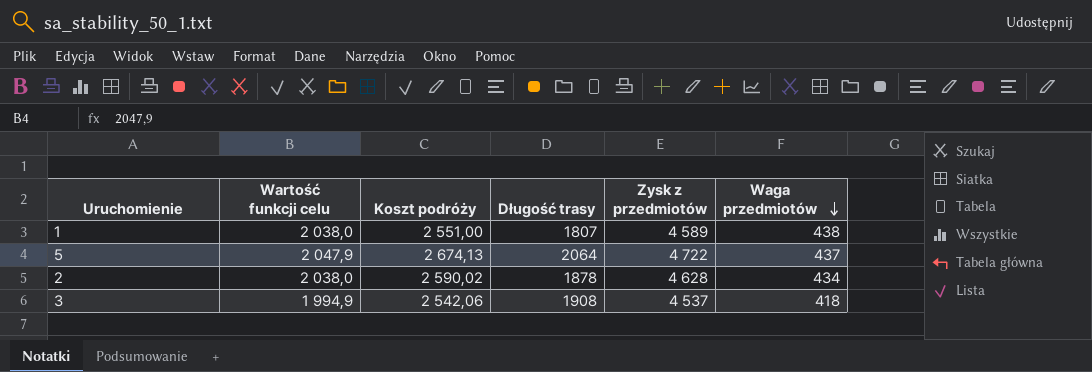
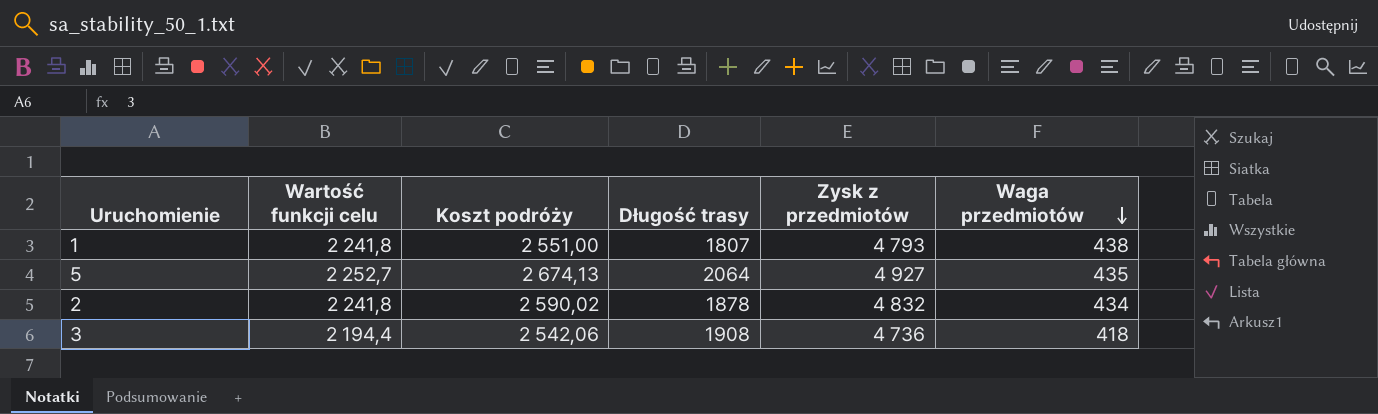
1 | Wartość funkcji celu: 2 038,0 -> 2 241,8
1 | Zysk z przedmiotów: 4 589 -> 4 793
5 | Wartość funkcji celu: 2 047,9 -> 2 252,7
5 | Zysk z przedmiotów: 4 722 -> 4 927
5 | Waga przedmiotów: 437 -> 435
2 | Wartość funkcji celu: 2 038,0 -> 2 241,8
2 | Zysk z przedmiotów: 4 628 -> 4 832
3 | Wartość funkcji celu: 1 994,9 -> 2 194,4
3 | Zysk z przedmiotów: 4 537 -> 4 736

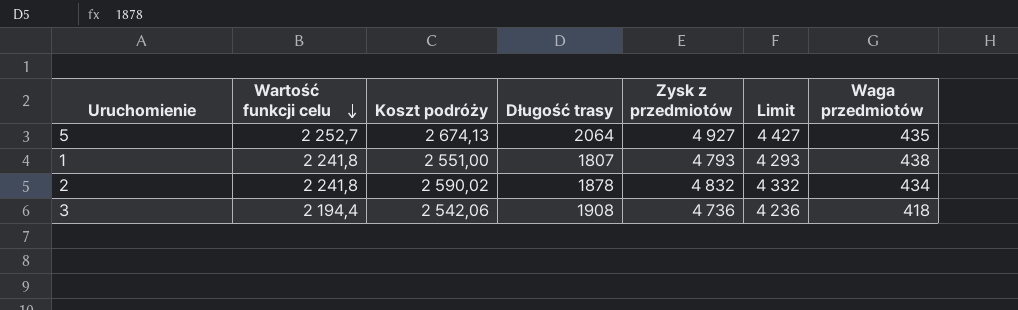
row order: Waga przedmiotów descending -> Wartość funkcji celu descending
column Limit | formula: none -> [Zysk z przedmiotów] - 500

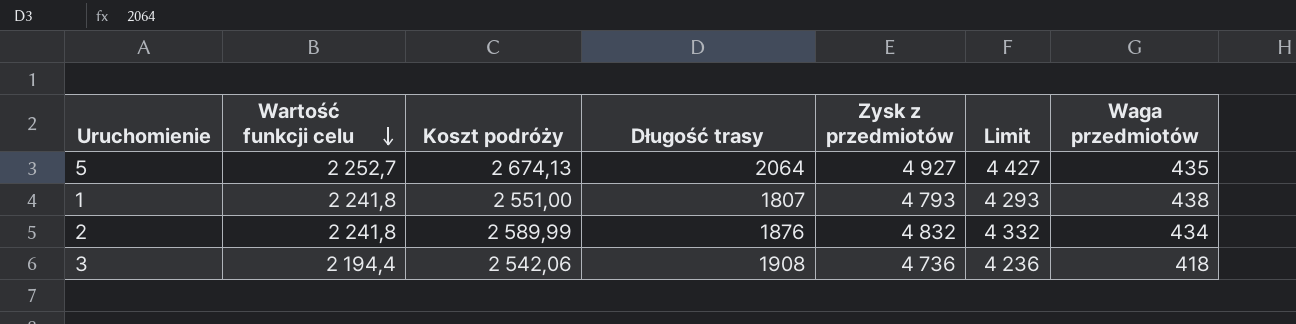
2 | Koszt podróży: 2 590,02 -> 2 589,99
2 | Długość trasy: 1878 -> 1876

